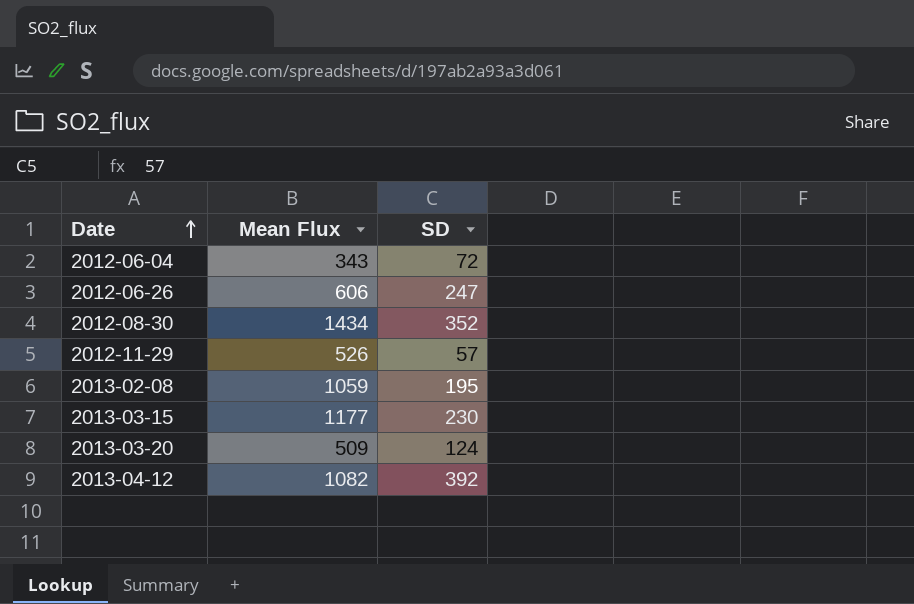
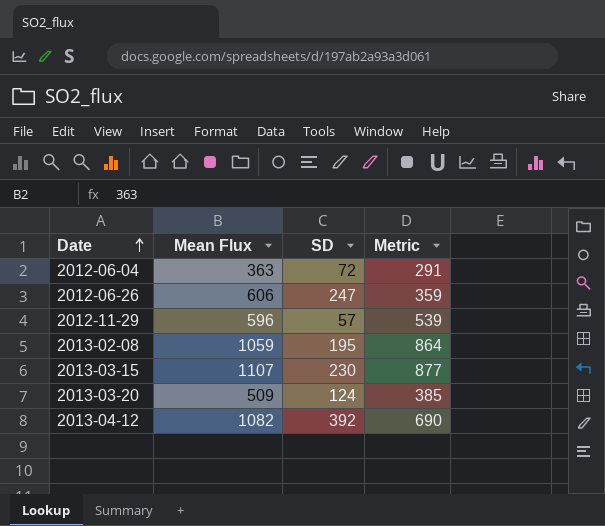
column Metric | formula: none -> [Mean Flux] - [SD]
row 2012-08-30: 1434 | 352 -> none
2012-06-04 | Mean Flux: 343 -> 363
2012-11-29 | Mean Flux: 526 -> 596
2013-03-15 | Mean Flux: 1177 -> 1107

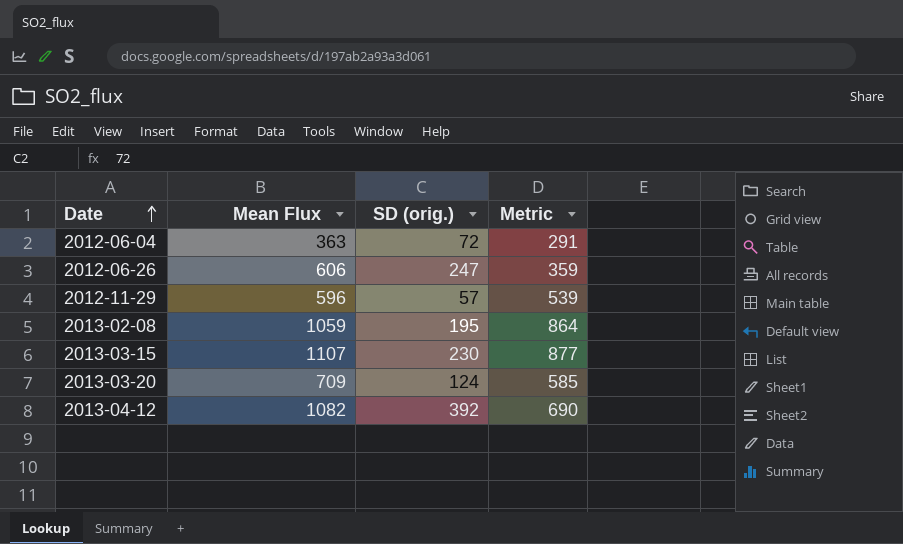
column name: SD -> SD (orig.)
2013-03-20 | Mean Flux: 509 -> 709
2013-03-20 | Metric: 385 -> 585

